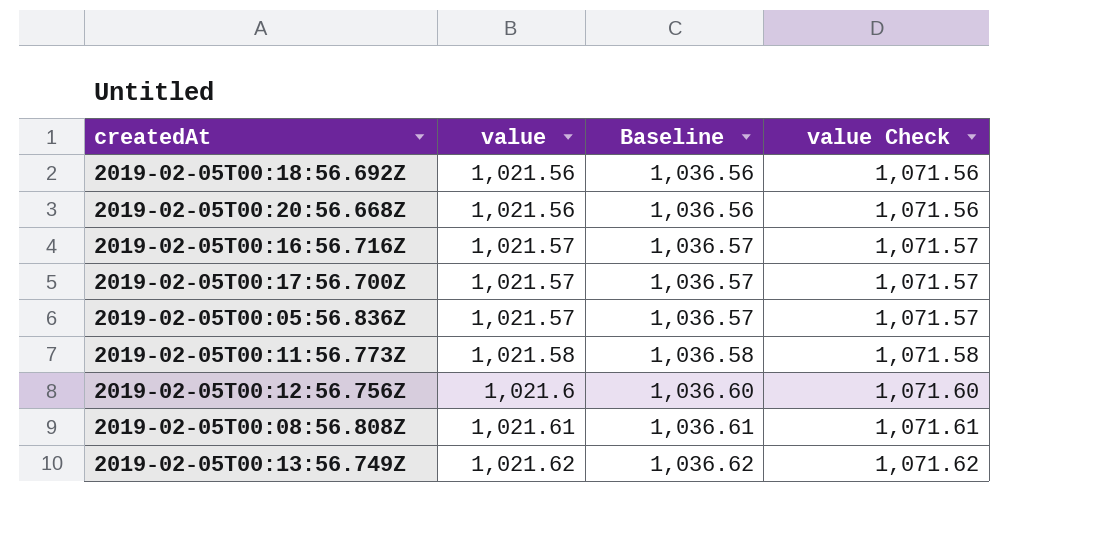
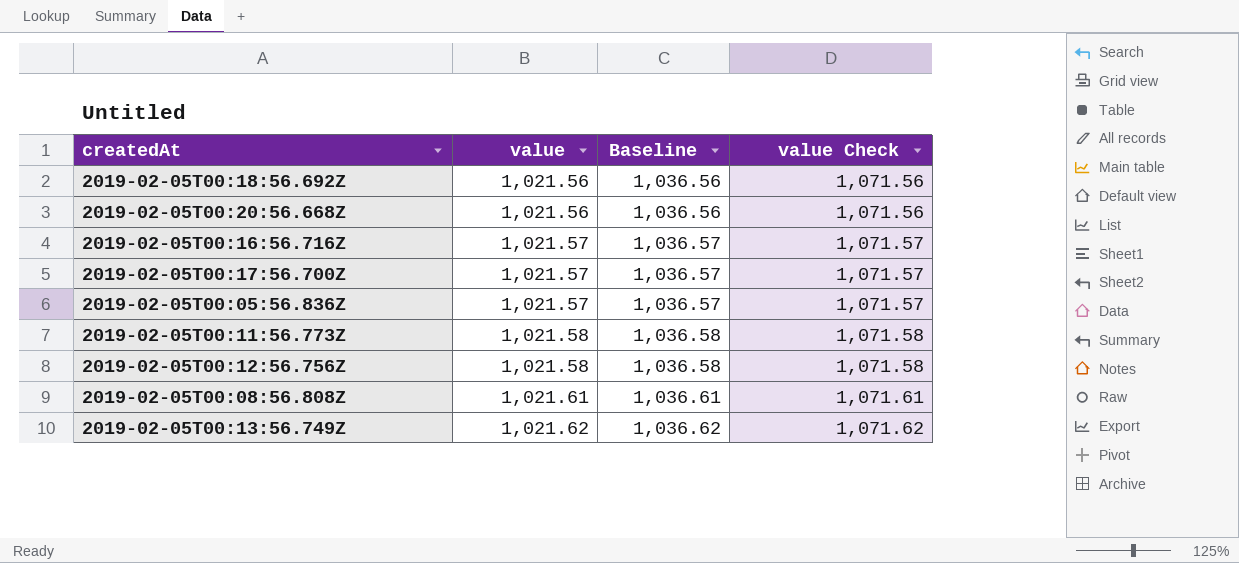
2019-02-05T00:12:56.756Z | value: 1,021.6 -> 1,021.58
2019-02-05T00:12:56.756Z | Baseline: 1,036.60 -> 1,036.58
2019-02-05T00:12:56.756Z | value Check: 1,071.60 -> 1,071.58

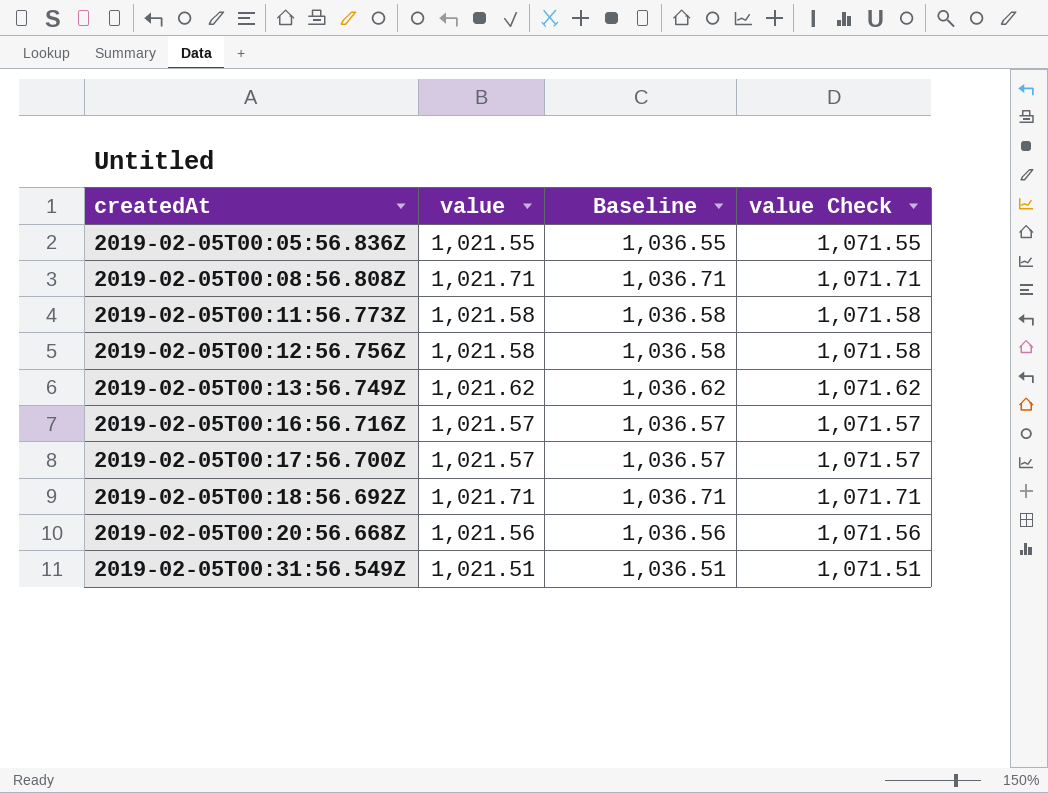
row order: value ascending -> createdAt ascending
2019-02-05T00:05:56.836Z | value: 1,021.57 -> 1,021.55
2019-02-05T00:05:56.836Z | Baseline: 1,036.57 -> 1,036.55
2019-02-05T00:05:56.836Z | value Check: 1,071.57 -> 1,071.55
2019-02-05T00:08:56.808Z | value: 1,021.61 -> 1,021.71
2019-02-05T00:08:56.808Z | Baseline: 1,036.61 -> 1,036.71
2019-02-05T00:08:56.808Z | value Check: 1,071.61 -> 1,071.71
2019-02-05T00:18:56.692Z | value: 1,021.56 -> 1,021.71
2019-02-05T00:18:56.692Z | Baseline: 1,036.56 -> 1,036.71
2019-02-05T00:18:56.692Z | value Check: 1,071.56 -> 1,071.71
row 2019-02-05T00:31:56.549Z: none -> 1,021.51 | 1,036.51 | 1,071.51

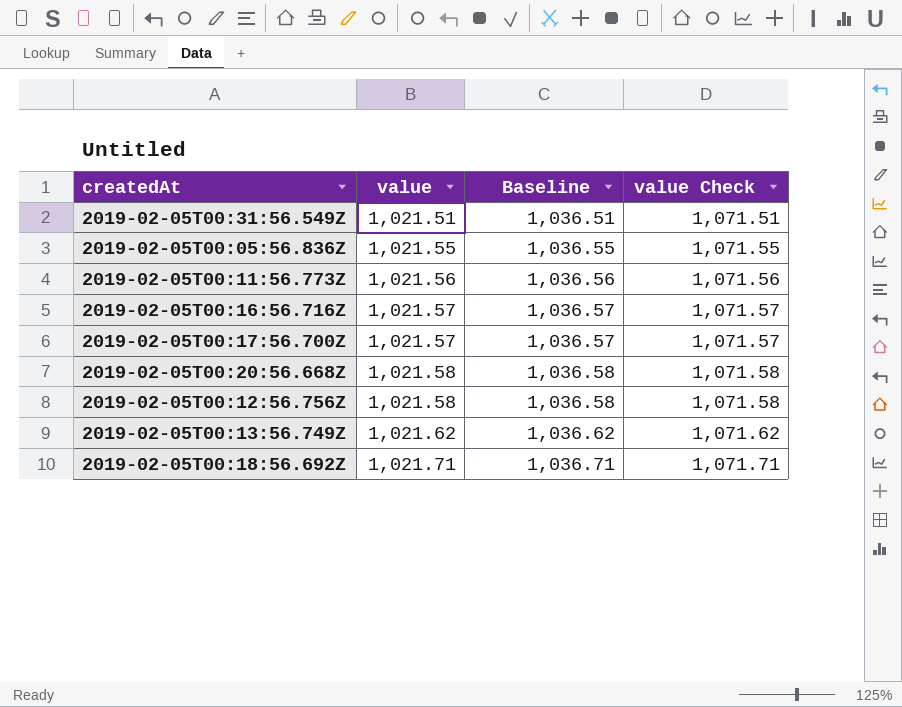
row order: createdAt ascending -> value ascending
row 2019-02-05T00:08:56.808Z: 1,021.71 | 1,036.71 | 1,071.71 -> none
2019-02-05T00:11:56.773Z | value: 1,021.58 -> 1,021.56
2019-02-05T00:11:56.773Z | Baseline: 1,036.58 -> 1,036.56
2019-02-05T00:11:56.773Z | value Check: 1,071.58 -> 1,071.56
2019-02-05T00:20:56.668Z | value: 1,021.56 -> 1,021.58
2019-02-05T00:20:56.668Z | Baseline: 1,036.56 -> 1,036.58
2019-02-05T00:20:56.668Z | value Check: 1,071.56 -> 1,071.58

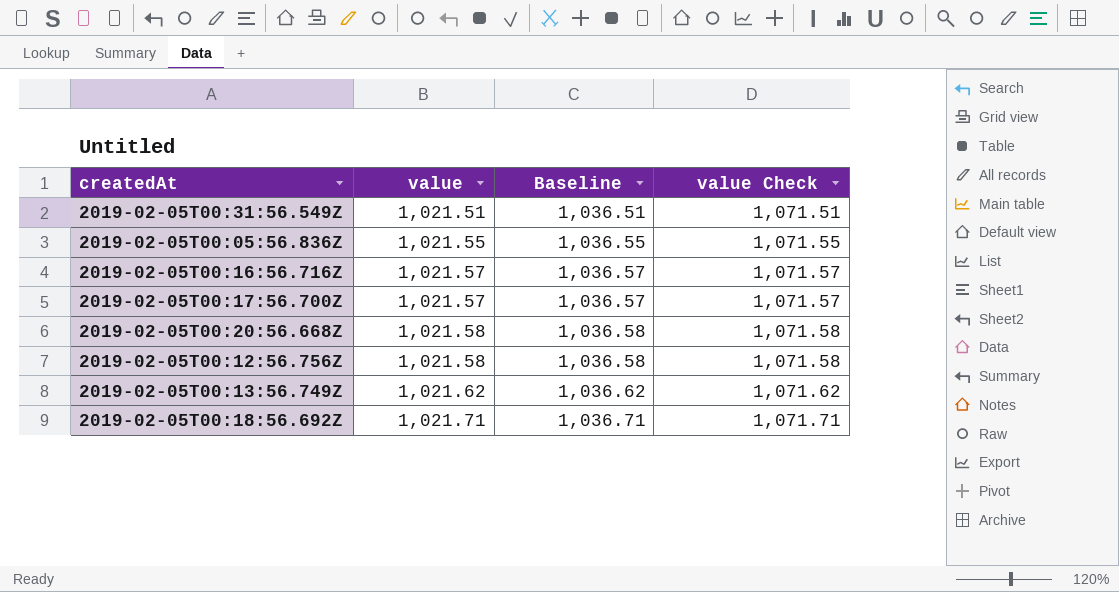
row 2019-02-05T00:11:56.773Z: 1,021.56 | 1,036.56 | 1,071.56 -> none

